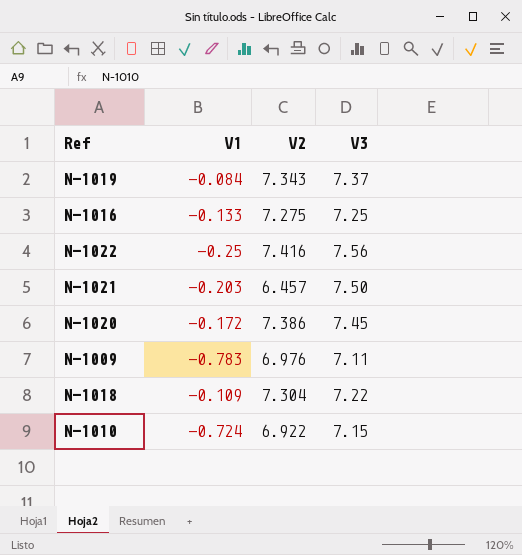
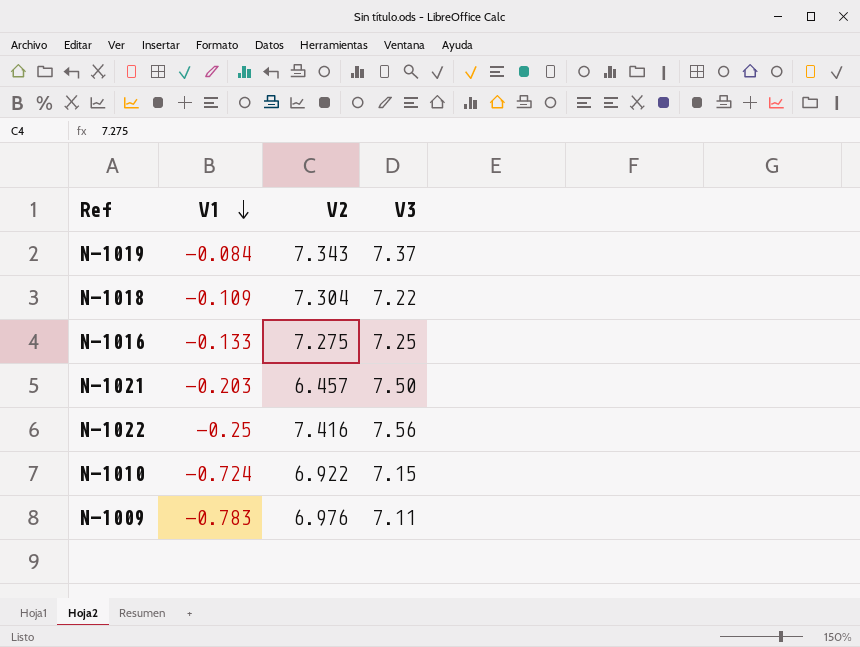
row order: none -> V1 descending
row N-1020: -0.172 | 7.386 | 7.45 -> none

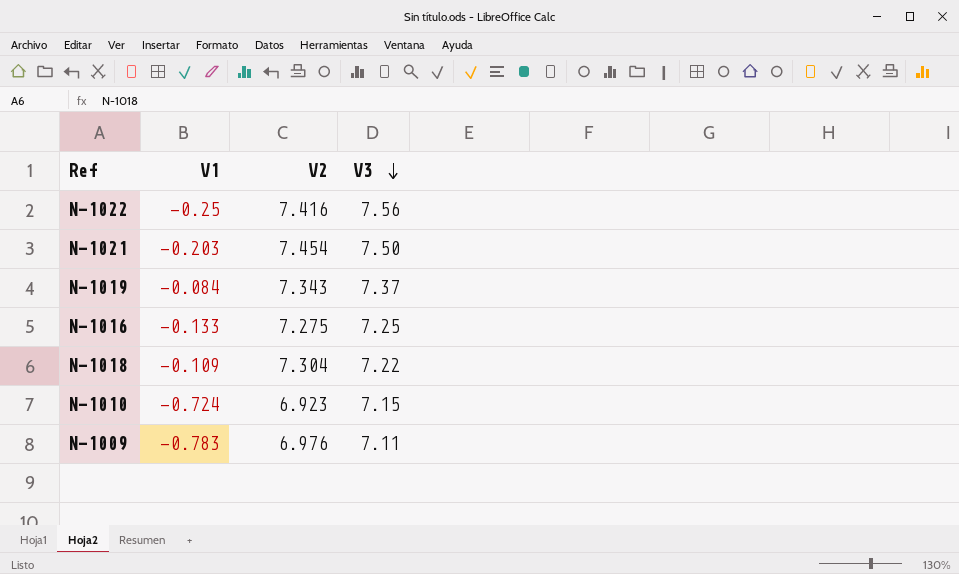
row order: V1 descending -> V3 descending
N-1021 | V2: 6.457 -> 7.454
N-1010 | V2: 6.922 -> 6.923

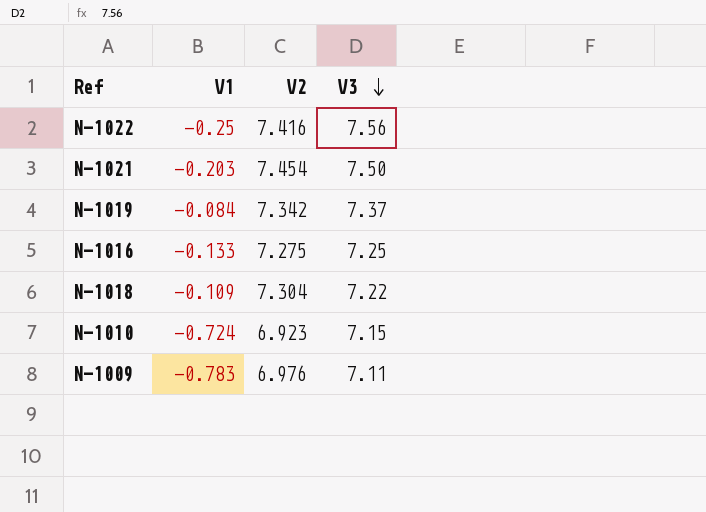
N-1019 | V2: 7.343 -> 7.342

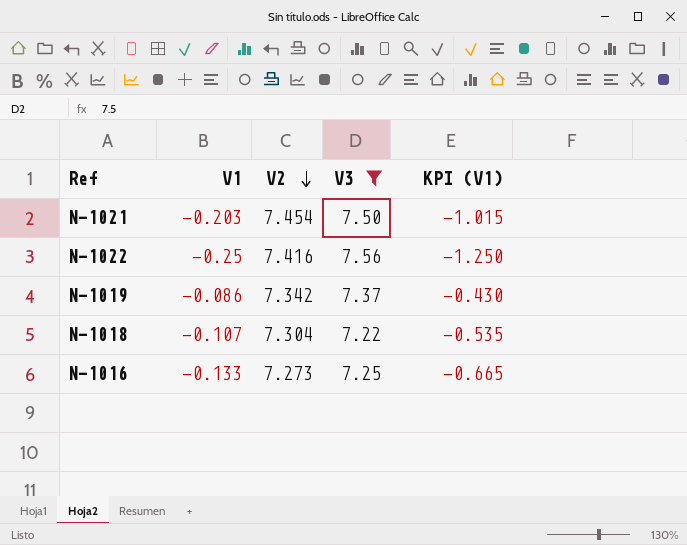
filter: none -> V3 >= 7.22
row order: V3 descending -> V2 descending
column KPI (V1) | formula: none -> [V1] * 5
N-1019 | V1: -0.084 -> -0.086
N-1018 | V1: -0.109 -> -0.107
N-1016 | V2: 7.275 -> 7.273

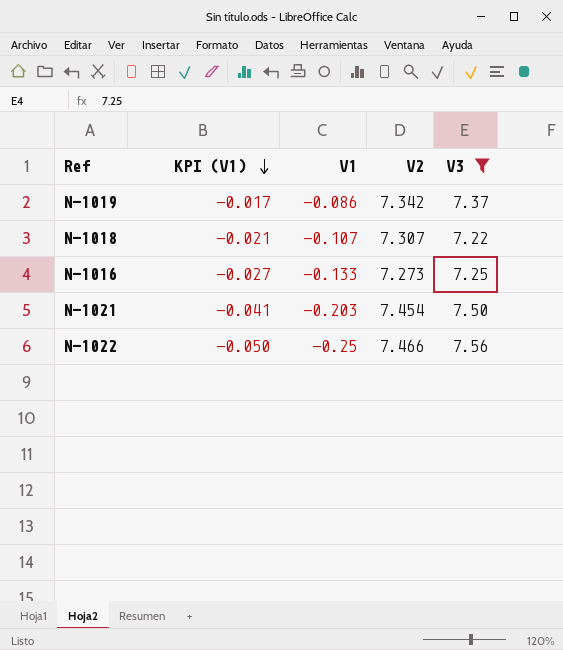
row order: V2 descending -> KPI (V1) descending
column KPI (V1) | formula: [V1] * 5 -> [V1] * 0.2
column KPI (V1) | position: 5 -> 2
N-1018 | V2: 7.304 -> 7.307
N-1022 | V2: 7.416 -> 7.466

